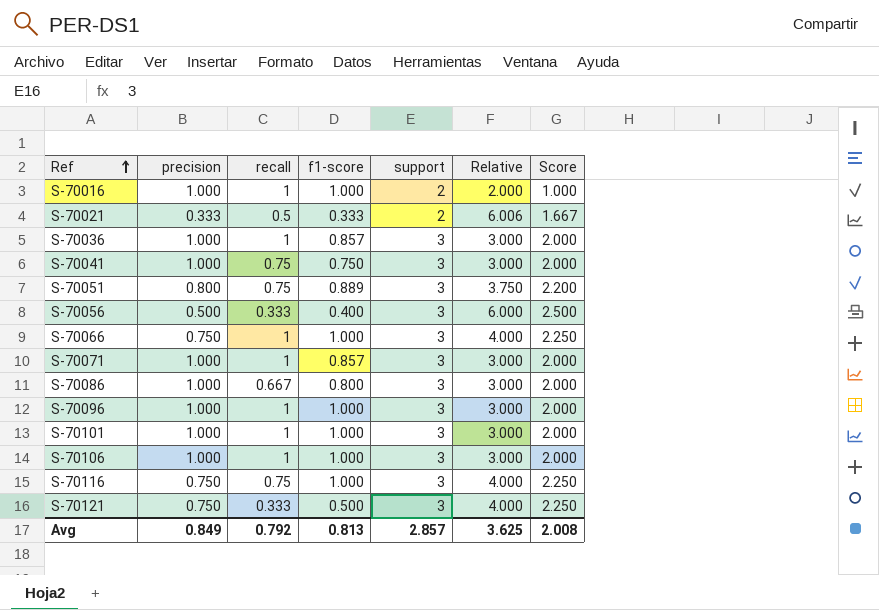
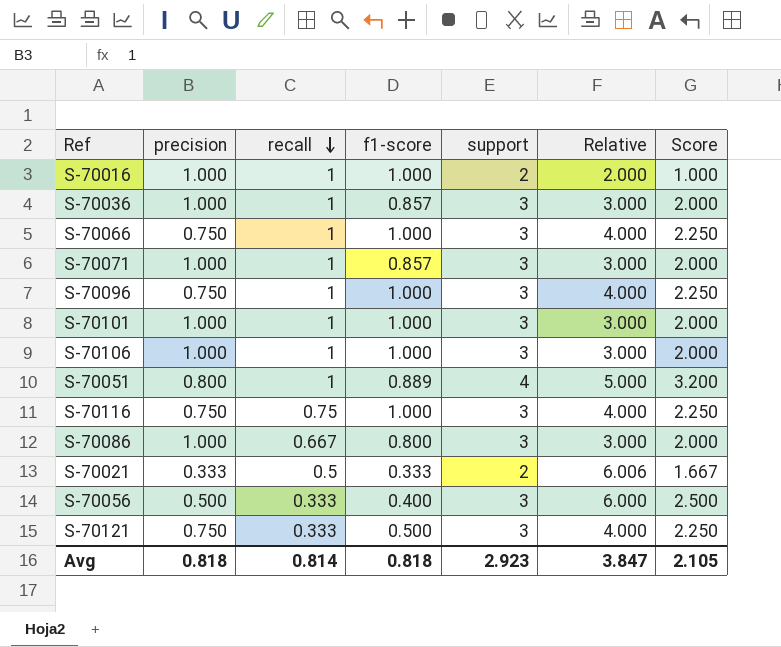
row order: Ref ascending -> recall descending
row S-70041: 1.000 | 0.75 | 0.750 | 3 | 3.000 | 2.000 -> none
S-70096 | precision: 1.000 -> 0.750
S-70096 | Relative: 3.000 -> 4.000
S-70096 | Score: 2.000 -> 2.250
S-70051 | recall: 0.75 -> 1
S-70051 | support: 3 -> 4
S-70051 | Relative: 3.750 -> 5.000
S-70051 | Score: 2.200 -> 3.200
Avg | precision: 0.849 -> 0.818
Avg | recall: 0.792 -> 0.814
Avg | f1-score: 0.813 -> 0.818
Avg | support: 2.857 -> 2.923
Avg | Relative: 3.625 -> 3.847
Avg | Score: 2.008 -> 2.105

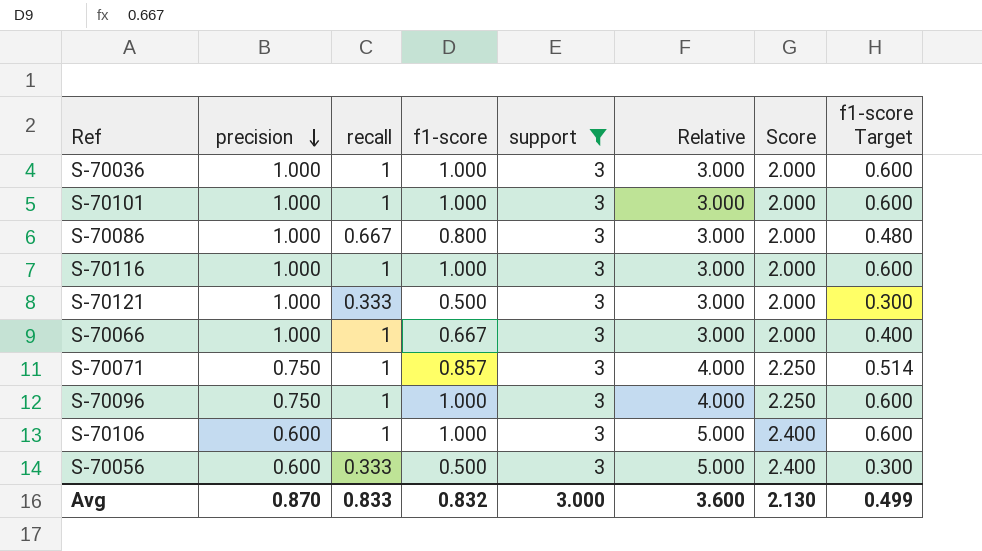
filter: none -> support = 3
row order: recall descending -> precision descending
column f1-score Target | formula: none -> [f1-score] * 0.6
S-70036 | f1-score: 0.857 -> 1.000
S-70116 | precision: 0.750 -> 1.000
S-70116 | recall: 0.75 -> 1
S-70116 | Relative: 4.000 -> 3.000
S-70116 | Score: 2.250 -> 2.000
S-70121 | precision: 0.750 -> 1.000
S-70121 | Relative: 4.000 -> 3.000
S-70121 | Score: 2.250 -> 2.000
S-70066 | precision: 0.750 -> 1.000
S-70066 | f1-score: 1.000 -> 0.667
S-70066 | Relative: 4.000 -> 3.000
S-70066 | Score: 2.250 -> 2.000
S-70071 | precision: 1.000 -> 0.750
S-70071 | Relative: 3.000 -> 4.000
S-70071 | Score: 2.000 -> 2.250
S-70106 | precision: 1.000 -> 0.600
S-70106 | Relative: 3.000 -> 5.000
S-70106 | Score: 2.000 -> 2.400
S-70056 | precision: 0.500 -> 0.600
S-70056 | f1-score: 0.400 -> 0.500
S-70056 | Relative: 6.000 -> 5.000
S-70056 | Score: 2.500 -> 2.400
Avg | precision: 0.818 -> 0.870
Avg | recall: 0.814 -> 0.833
Avg | f1-score: 0.818 -> 0.832
Avg | support: 2.923 -> 3.000
Avg | Relative: 3.847 -> 3.600
Avg | Score: 2.105 -> 2.130

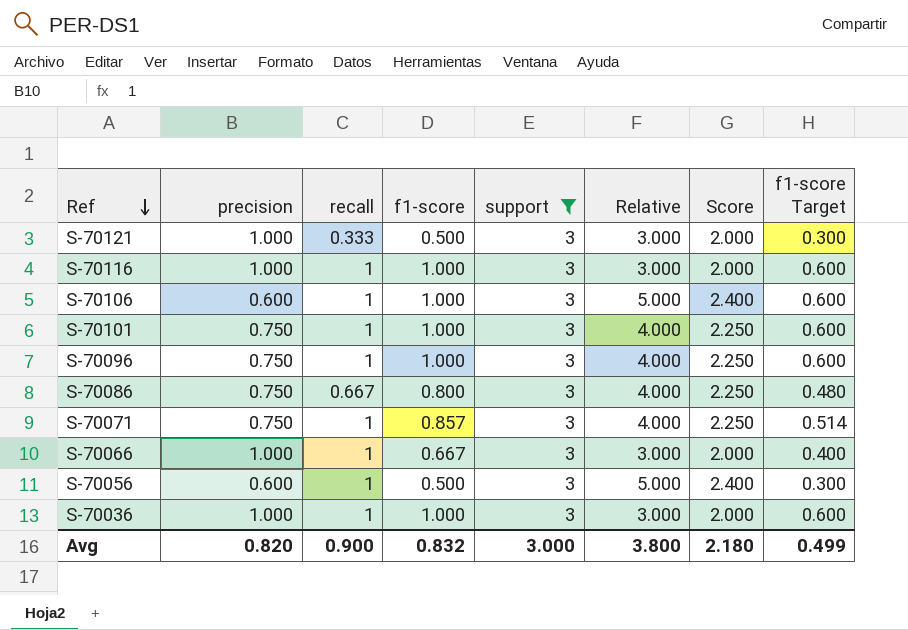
row order: precision descending -> Ref descending
S-70101 | precision: 1.000 -> 0.750
S-70101 | Relative: 3.000 -> 4.000
S-70101 | Score: 2.000 -> 2.250
S-70086 | precision: 1.000 -> 0.750
S-70086 | Relative: 3.000 -> 4.000
S-70086 | Score: 2.000 -> 2.250
S-70056 | recall: 0.333 -> 1
Avg | precision: 0.870 -> 0.820
Avg | recall: 0.833 -> 0.900
Avg | Relative: 3.600 -> 3.800
Avg | Score: 2.130 -> 2.180

